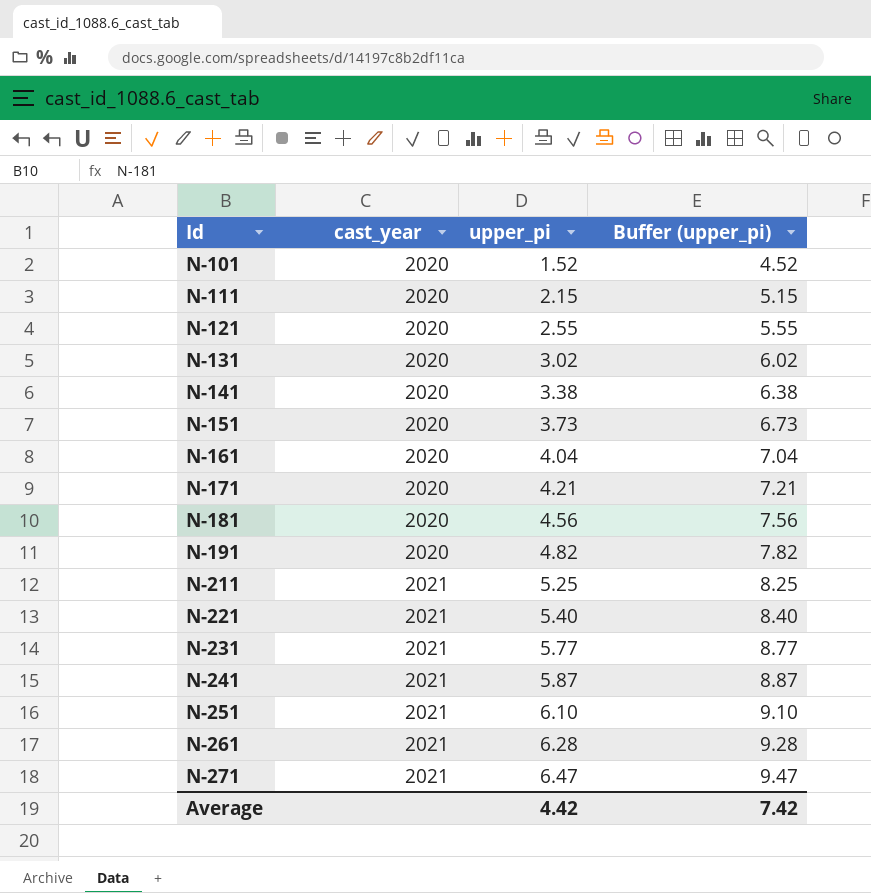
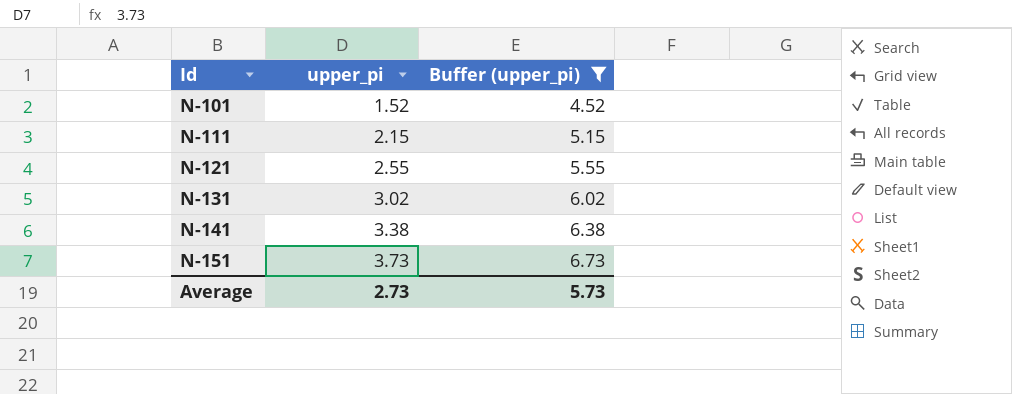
filter: none -> Buffer (upper_pi) <= 6.73
column cast_year | position: 2 -> none
Average | upper_pi: 4.42 -> 2.73
Average | Buffer (upper_pi): 7.42 -> 5.73

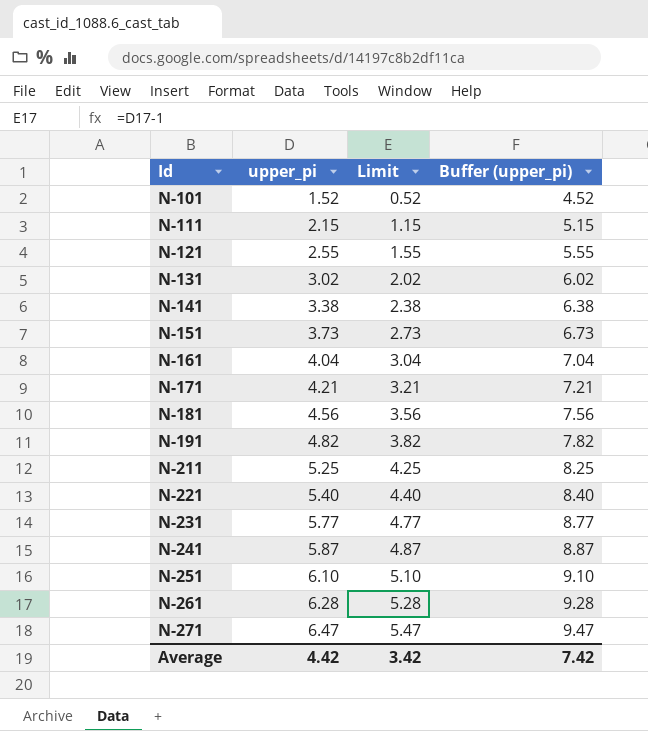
filter: Buffer (upper_pi) <= 6.73 -> none
column Limit | formula: none -> [upper_pi] - 1
Average | upper_pi: 2.73 -> 4.42
Average | Buffer (upper_pi): 5.73 -> 7.42

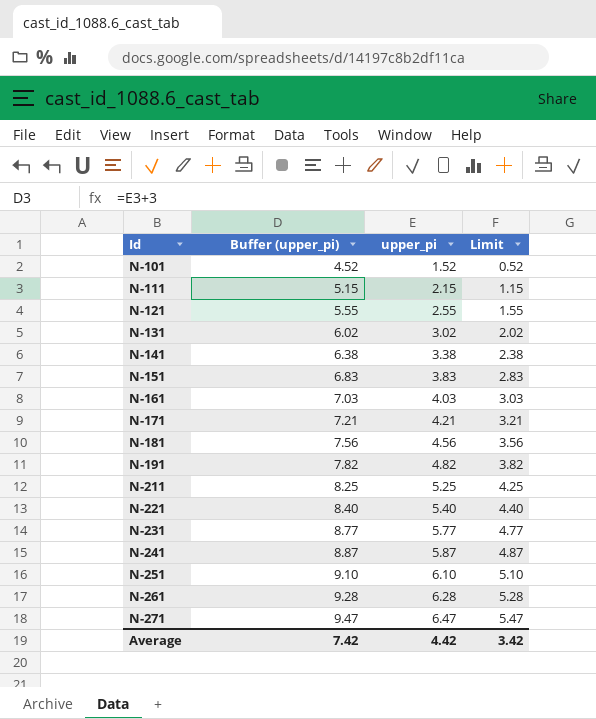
column Buffer (upper_pi) | position: 4 -> 2
N-151 | Buffer (upper_pi): 6.73 -> 6.83
N-151 | upper_pi: 3.73 -> 3.83
N-151 | Limit: 2.73 -> 2.83
N-161 | Buffer (upper_pi): 7.04 -> 7.03
N-161 | upper_pi: 4.04 -> 4.03
N-161 | Limit: 3.04 -> 3.03

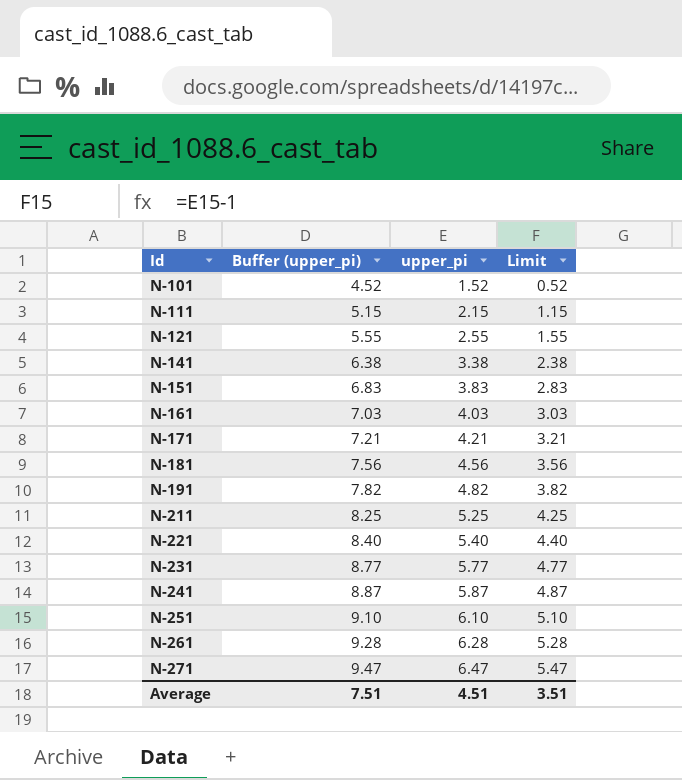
row N-131: 6.02 | 3.02 | 2.02 -> none
Average | Buffer (upper_pi): 7.42 -> 7.51
Average | upper_pi: 4.42 -> 4.51
Average | Limit: 3.42 -> 3.51

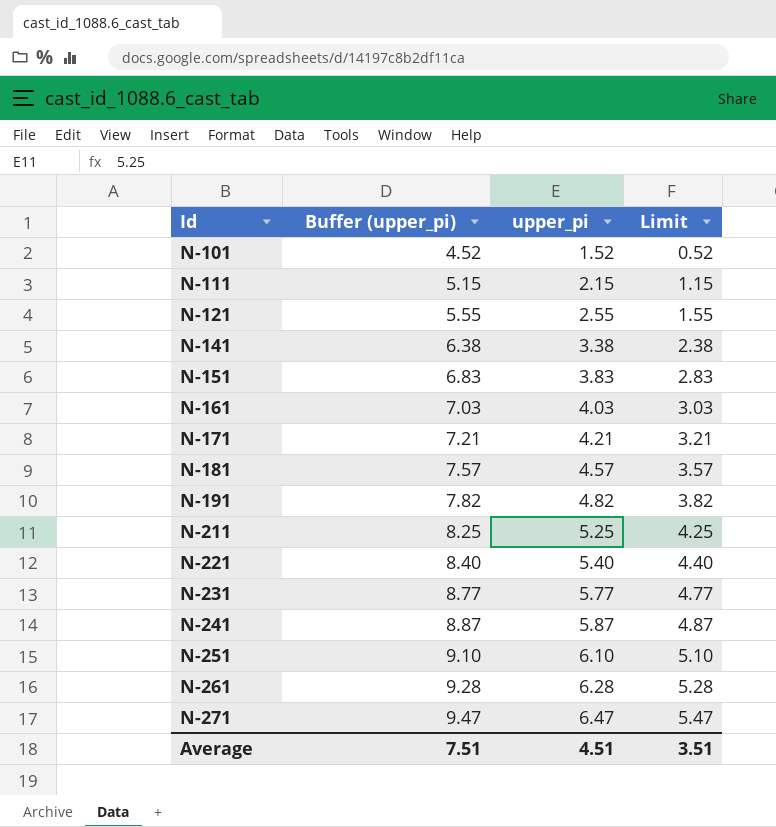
N-181 | Buffer (upper_pi): 7.56 -> 7.57
N-181 | upper_pi: 4.56 -> 4.57
N-181 | Limit: 3.56 -> 3.57

